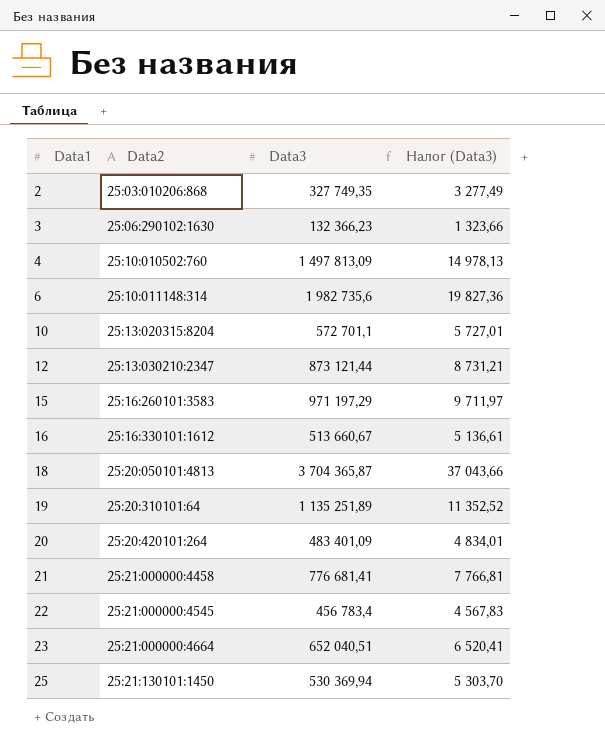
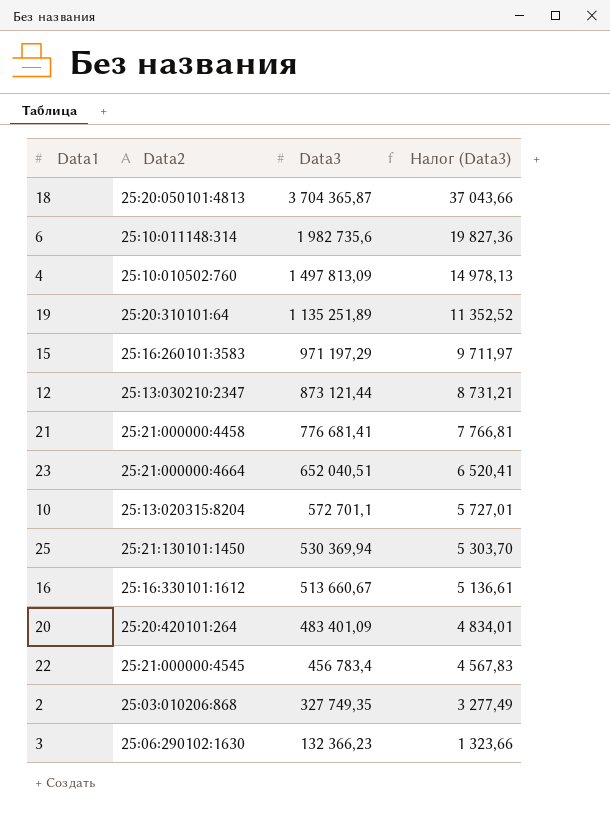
row order: Data1 ascending -> Data3 descending

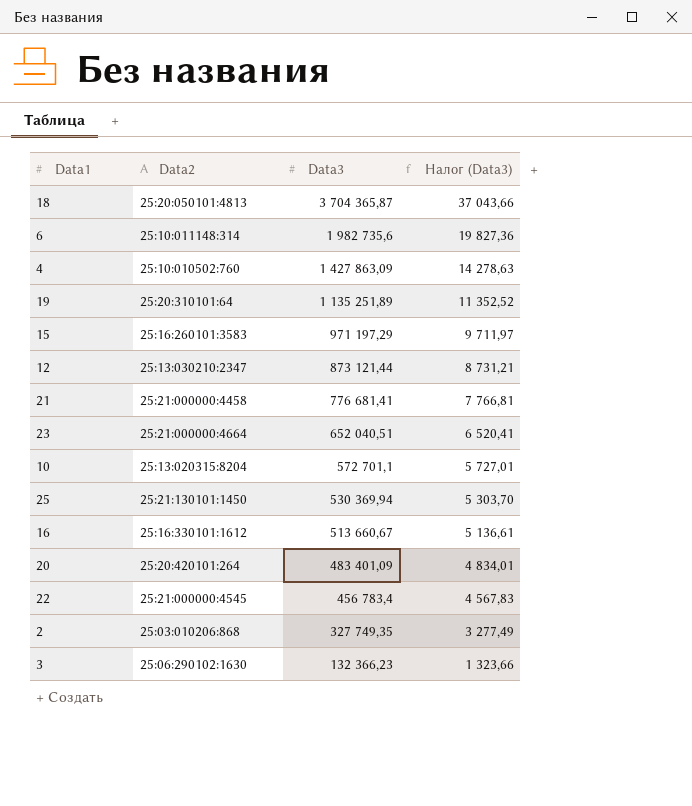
4 | Data3: 1 497 813,09 -> 1 427 863,09
4 | Налог (Data3): 14 978,13 -> 14 278,63

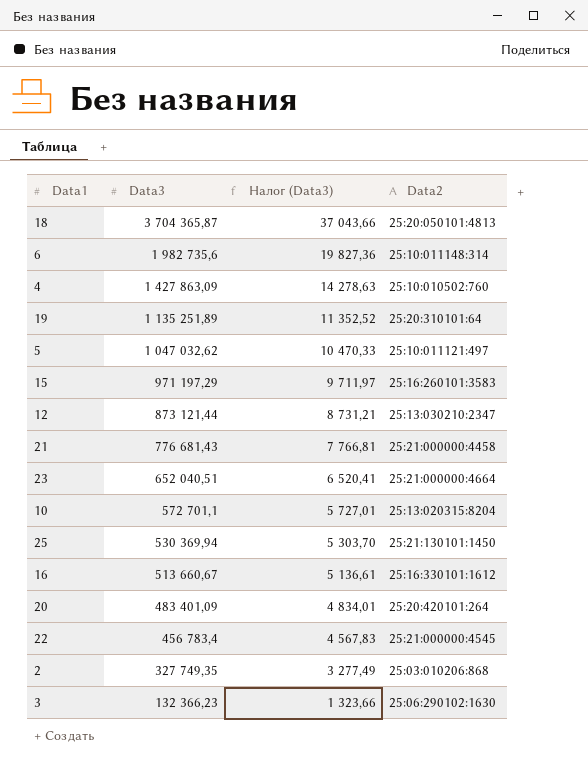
column Data2 | position: 2 -> 4
row 5: none -> 1 047 032,62 | 10 470,33 | 25:10:011121:497
21 | Data3: 776 681,41 -> 776 681,43

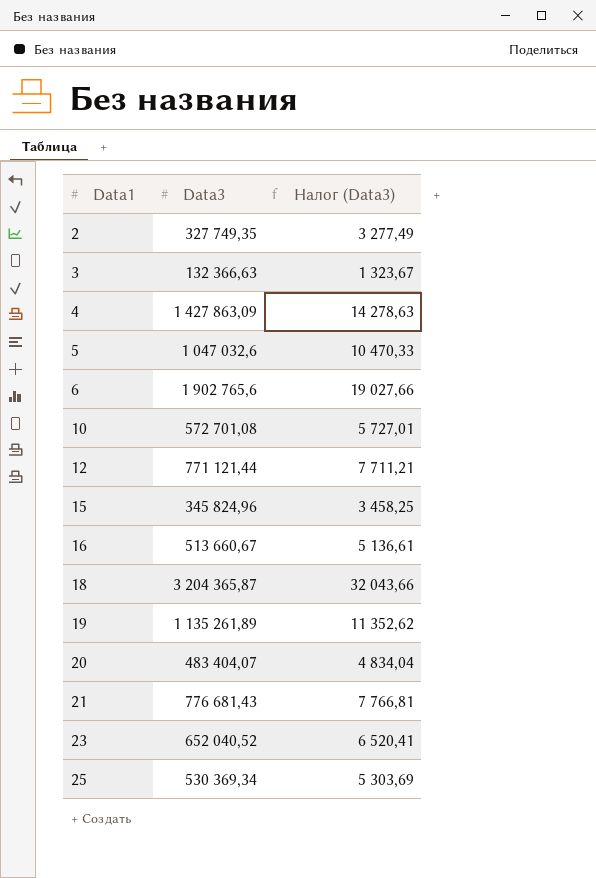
row order: Data3 descending -> Data1 ascending
column Data2 | position: 4 -> none
row 22: 456 783,4 | 4 567,83 | 25:21:000000:4545 -> none
3 | Data3: 132 366,23 -> 132 366,63
3 | Налог (Data3): 1 323,66 -> 1 323,67
5 | Data3: 1 047 032,62 -> 1 047 032,6
6 | Data3: 1 982 735,6 -> 1 902 765,6
6 | Налог (Data3): 19 827,36 -> 19 027,66
10 | Data3: 572 701,1 -> 572 701,08
12 | Data3: 873 121,44 -> 771 121,44
12 | Налог (Data3): 8 731,21 -> 7 711,21
15 | Data3: 971 197,29 -> 345 824,96
15 | Налог (Data3): 9 711,97 -> 3 458,25
18 | Data3: 3 704 365,87 -> 3 204 365,87
18 | Налог (Data3): 37 043,66 -> 32 043,66
19 | Data3: 1 135 251,89 -> 1 135 261,89
19 | Налог (Data3): 11 352,52 -> 11 352,62
20 | Data3: 483 401,09 -> 483 404,07
20 | Налог (Data3): 4 834,01 -> 4 834,04
23 | Data3: 652 040,51 -> 652 040,52
25 | Data3: 530 369,94 -> 530 369,34
25 | Налог (Data3): 5 303,70 -> 5 303,69

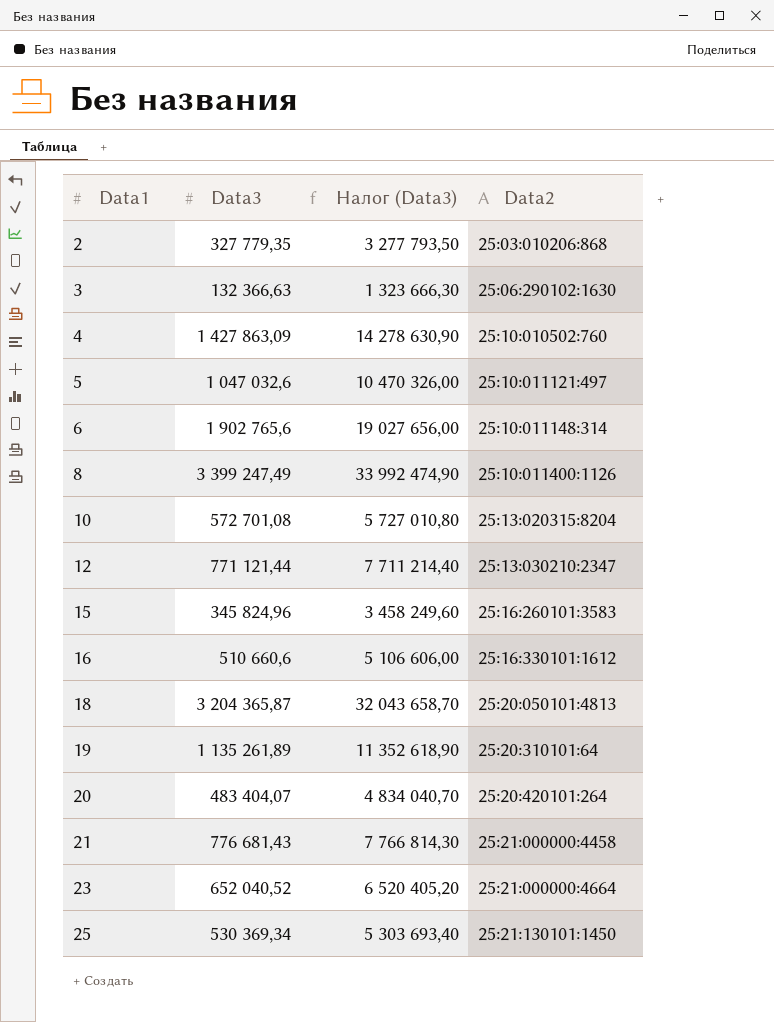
column Налог (Data3) | formula: [Data3] * 0,01 -> [Data3] * 10
column Data2 | position: none -> 4
2 | Data3: 327 749,35 -> 327 779,35
row 8: none -> 3 399 247,49 | 33 992 474,90 | 25:10:011400:1126
16 | Data3: 513 660,67 -> 510 660,6

